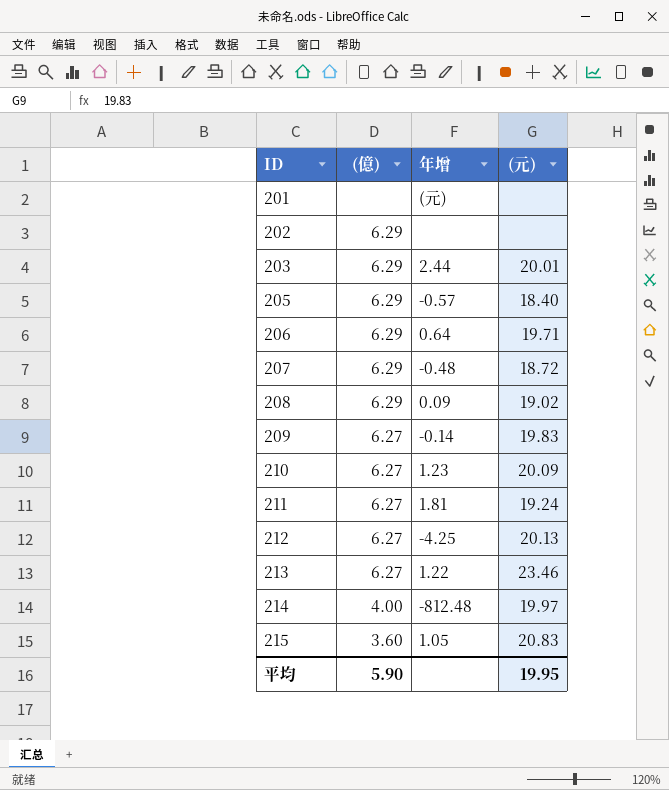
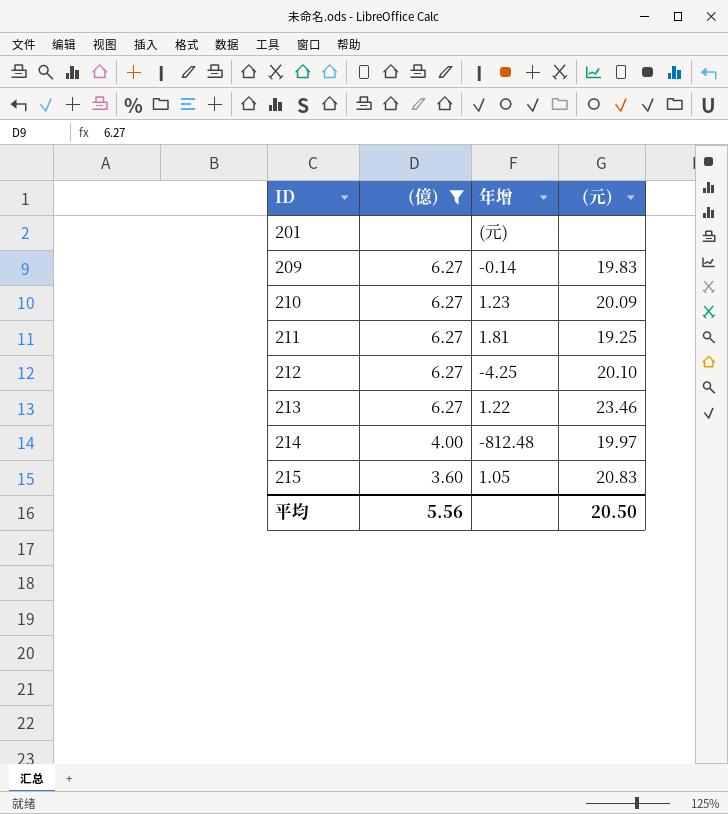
filter: none -> (億) != 6.29
211 | (元): 19.24 -> 19.25
212 | (元): 20.13 -> 20.10
平均 | (億): 5.90 -> 5.56
平均 | (元): 19.95 -> 20.50

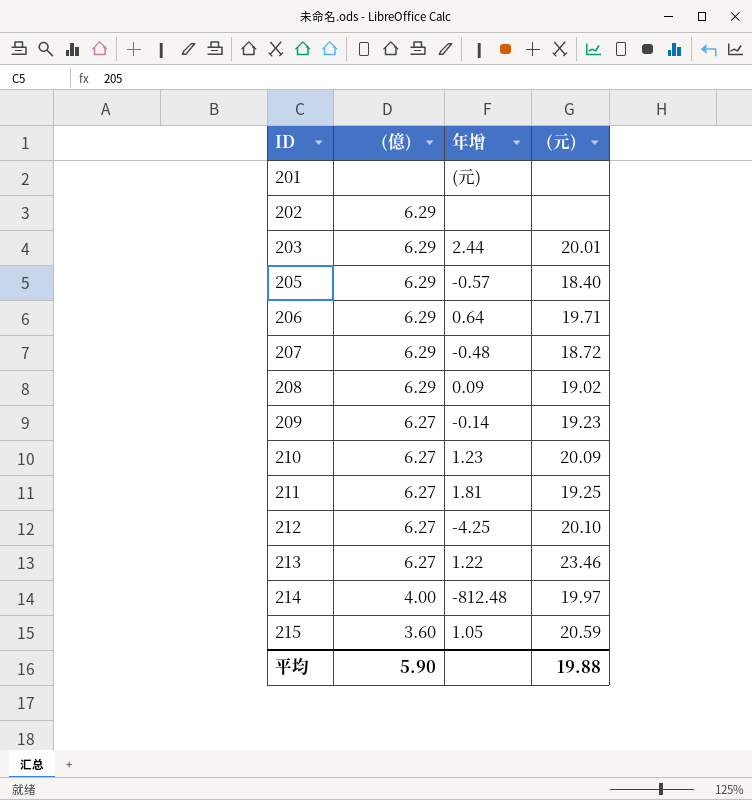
filter: (億) != 6.29 -> none
209 | (元): 19.83 -> 19.23
215 | (元): 20.83 -> 20.59
平均 | (億): 5.56 -> 5.90
平均 | (元): 20.50 -> 19.88

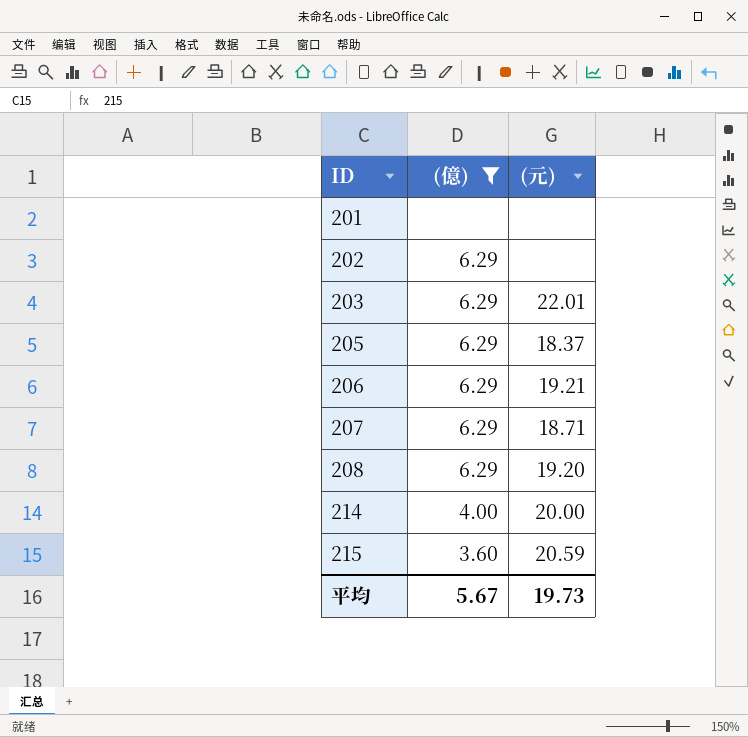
filter: none -> (億) != 6.27
column 年增 | position: 3 -> none
203 | (元): 20.01 -> 22.01
205 | (元): 18.40 -> 18.37
206 | (元): 19.71 -> 19.21
207 | (元): 18.72 -> 18.71
208 | (元): 19.02 -> 19.20
214 | (元): 19.97 -> 20.00
平均 | (億): 5.90 -> 5.67
平均 | (元): 19.88 -> 19.73

